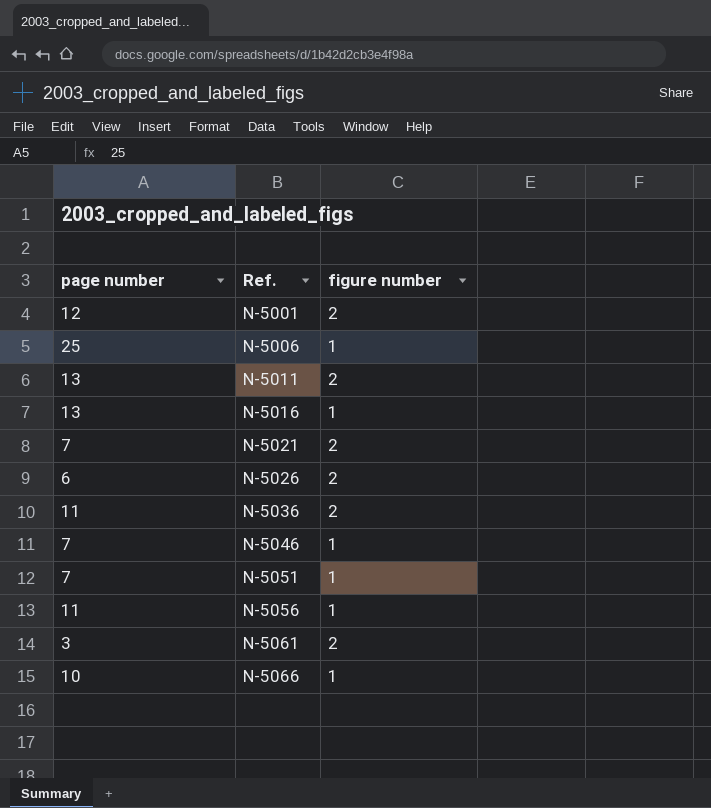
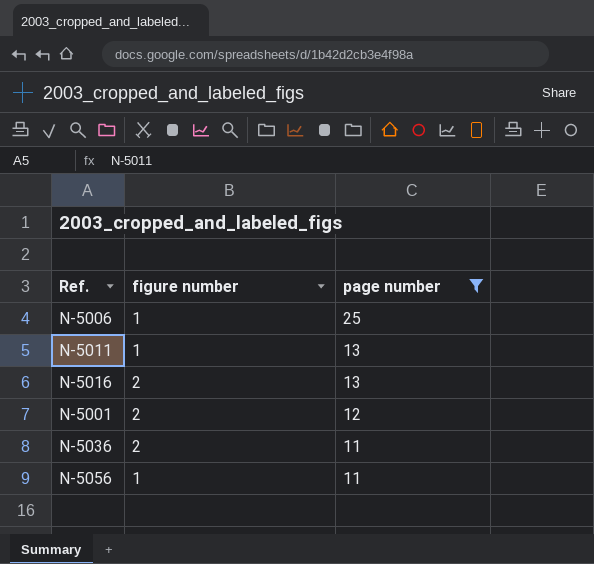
filter: none -> page number >= 11
row order: Ref. ascending -> page number descending
column page number | position: 1 -> 3
N-5011 | figure number: 2 -> 1
N-5016 | figure number: 1 -> 2

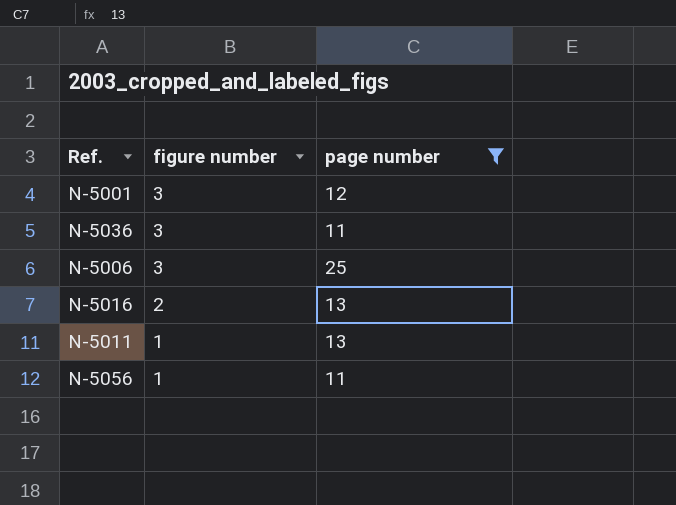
row order: page number descending -> figure number descending
N-5001 | figure number: 2 -> 3
N-5036 | figure number: 2 -> 3
N-5006 | figure number: 1 -> 3

